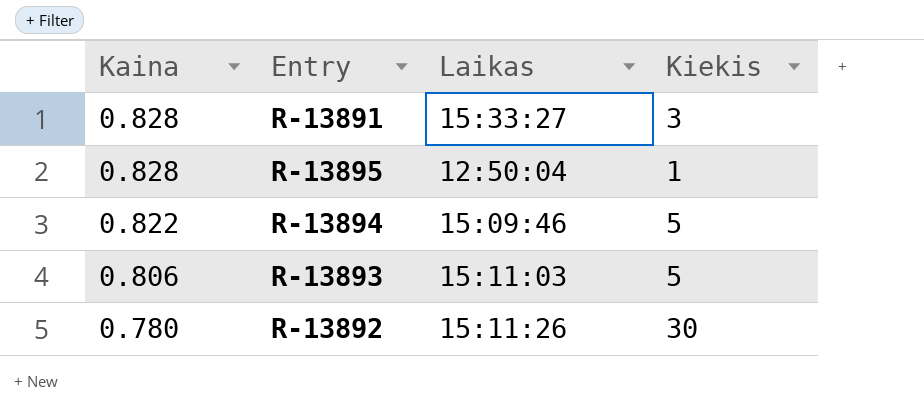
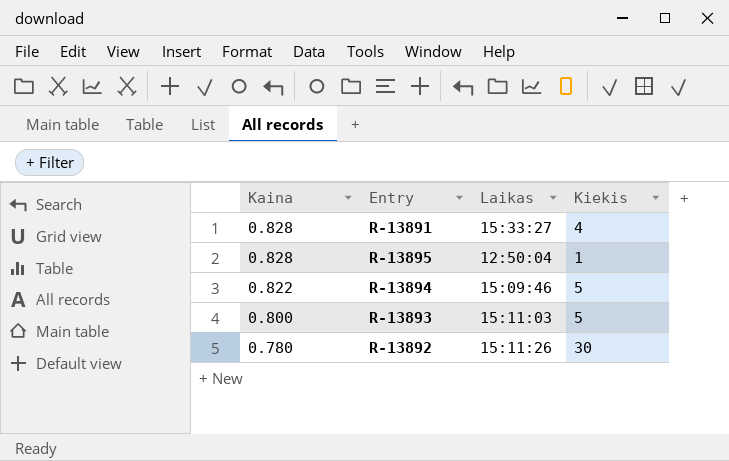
R-13891 | Kiekis: 3 -> 4
R-13893 | Kaina: 0.806 -> 0.800

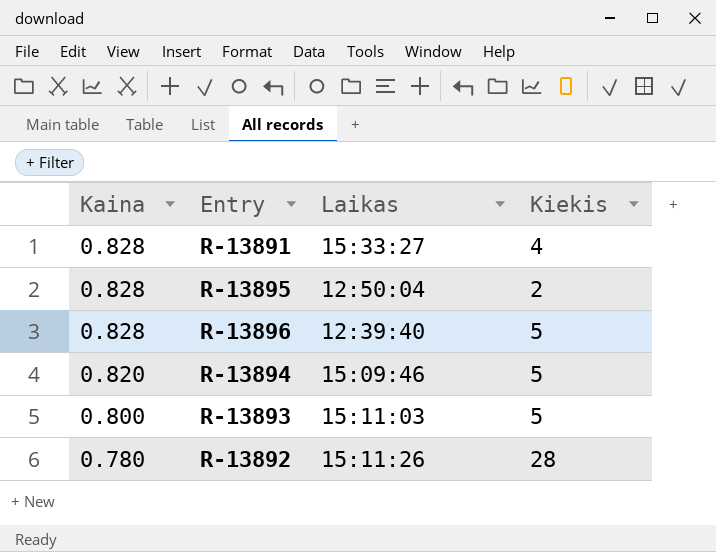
R-13895 | Kiekis: 1 -> 2
row R-13896: none -> 0.828 | 12:39:40 | 5
R-13894 | Kaina: 0.822 -> 0.820
R-13892 | Kiekis: 30 -> 28

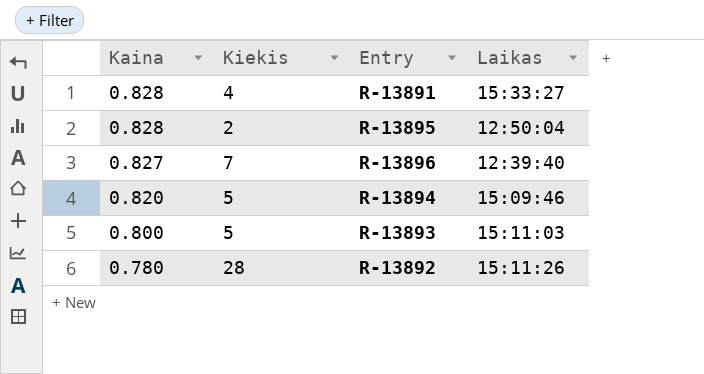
column Kiekis | position: 4 -> 2
R-13896 | Kaina: 0.828 -> 0.827
R-13896 | Kiekis: 5 -> 7

